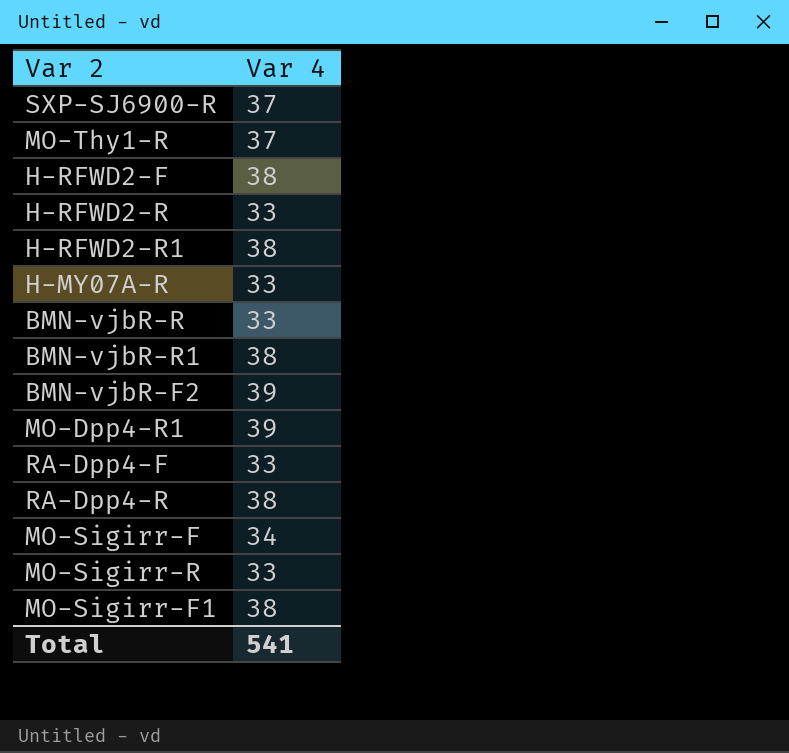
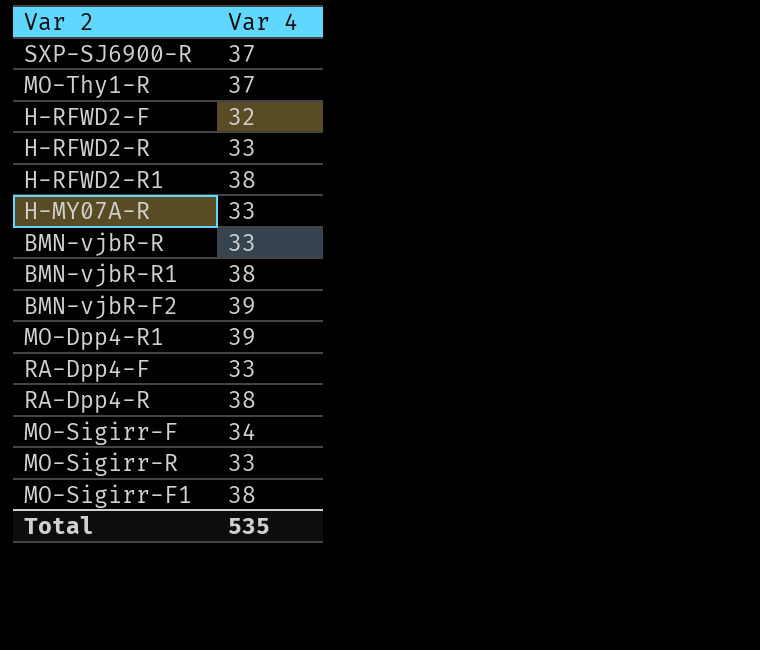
H-RFWD2-F | Var 4: 38 -> 32
Total | Var 4: 541 -> 535

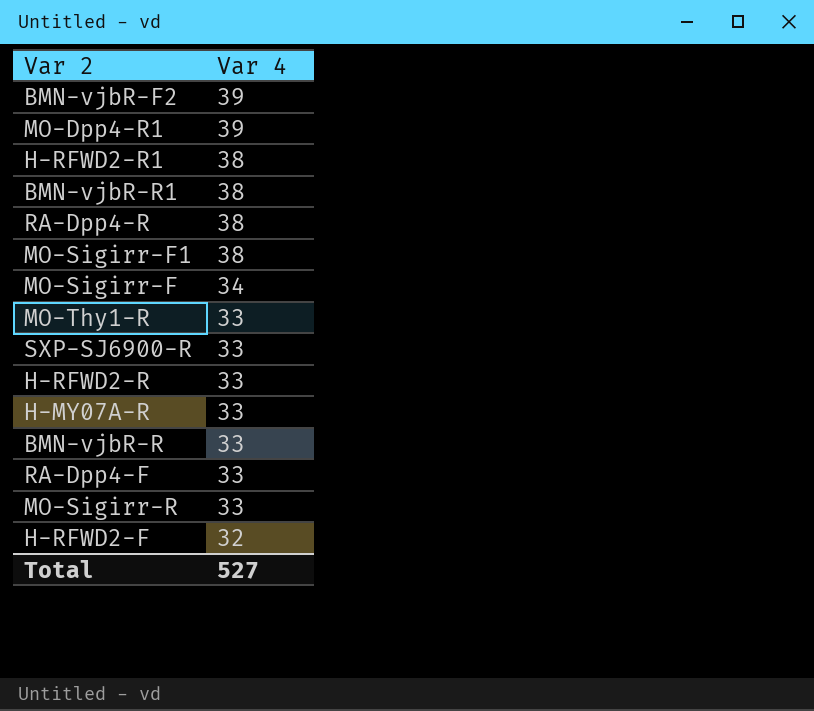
row order: none -> Var 4 descending
MO-Thy1-R | Var 4: 37 -> 33
SXP-SJ6900-R | Var 4: 37 -> 33
Total | Var 4: 535 -> 527

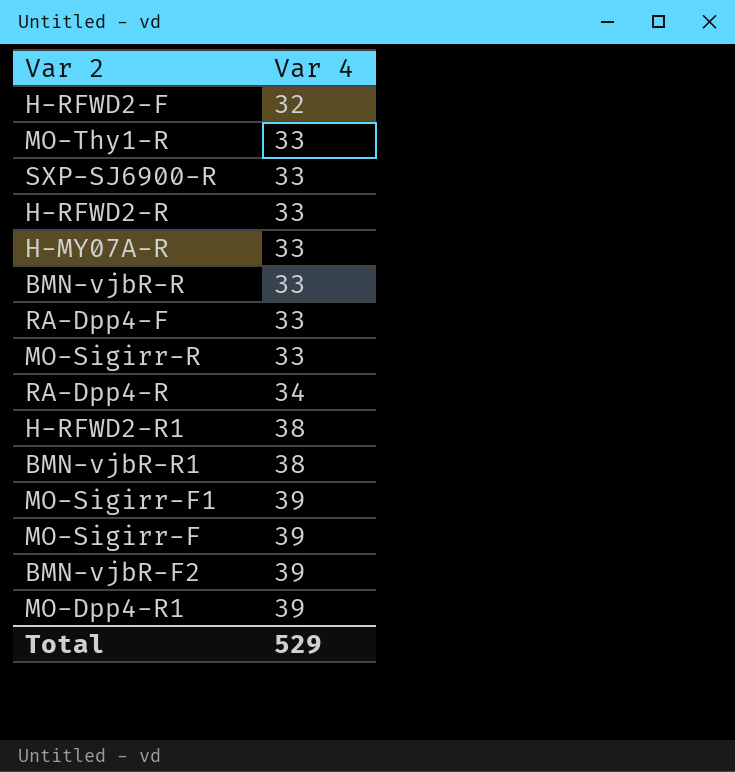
row order: Var 4 descending -> Var 4 ascending
RA-Dpp4-R | Var 4: 38 -> 34
MO-Sigirr-F1 | Var 4: 38 -> 39
MO-Sigirr-F | Var 4: 34 -> 39
Total | Var 4: 527 -> 529

